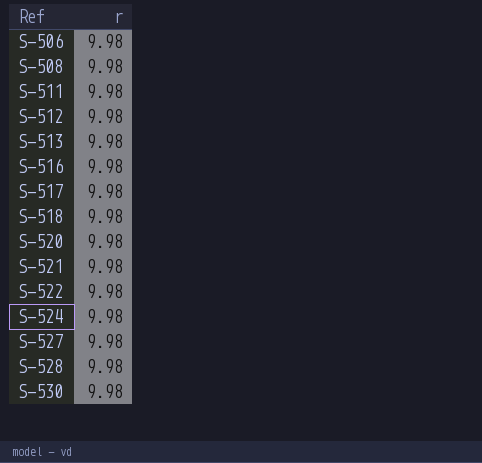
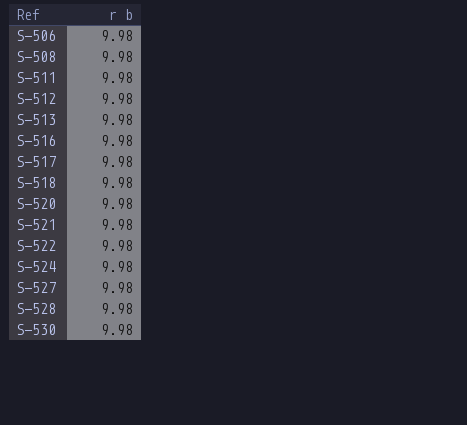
column name: r -> r b

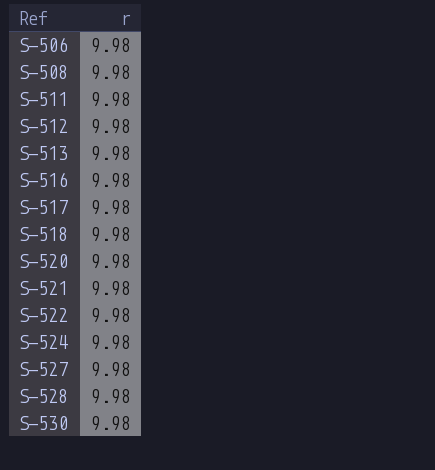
column name: r b -> r

